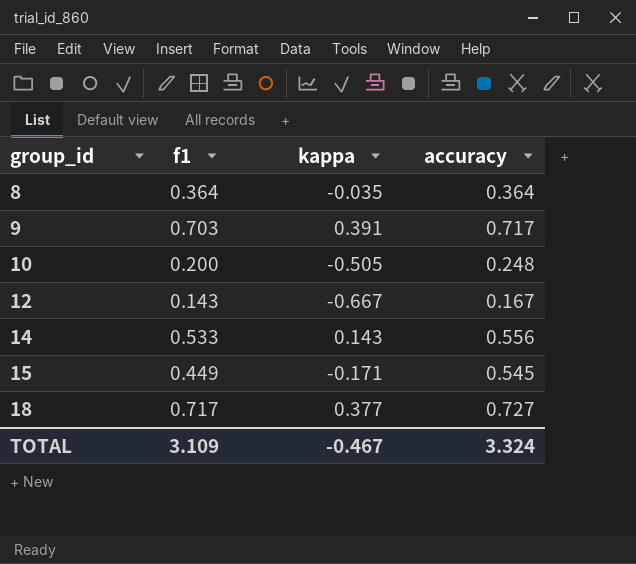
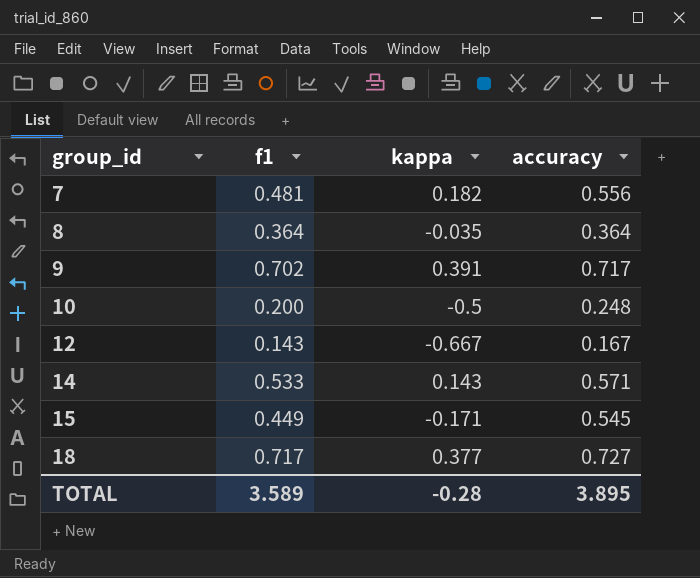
row 7: none -> 0.481 | 0.182 | 0.556
9 | f1: 0.703 -> 0.702
10 | kappa: -0.505 -> -0.5
14 | accuracy: 0.556 -> 0.571
TOTAL | f1: 3.109 -> 3.589
TOTAL | kappa: -0.467 -> -0.28
TOTAL | accuracy: 3.324 -> 3.895

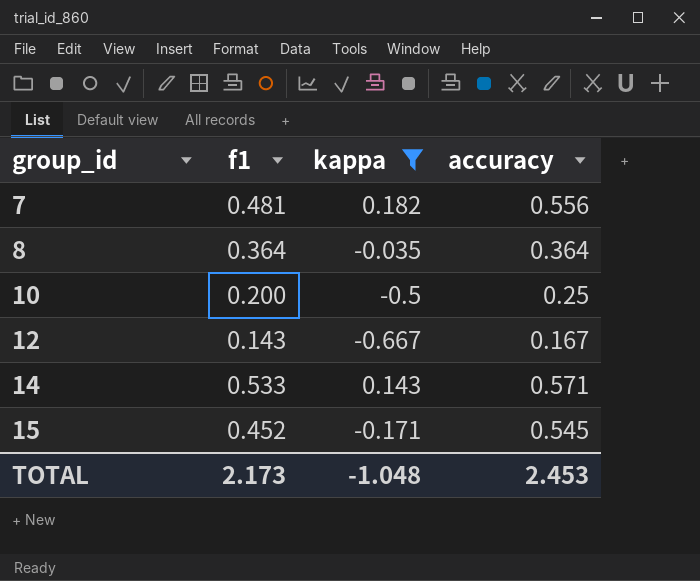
filter: none -> kappa <= 0.182
10 | accuracy: 0.248 -> 0.25
15 | f1: 0.449 -> 0.452
TOTAL | f1: 3.589 -> 2.173
TOTAL | kappa: -0.28 -> -1.048
TOTAL | accuracy: 3.895 -> 2.453

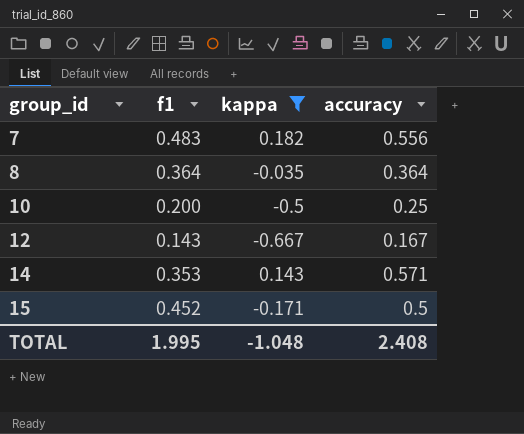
7 | f1: 0.481 -> 0.483
14 | f1: 0.533 -> 0.353
15 | accuracy: 0.545 -> 0.5
TOTAL | f1: 2.173 -> 1.995
TOTAL | accuracy: 2.453 -> 2.408

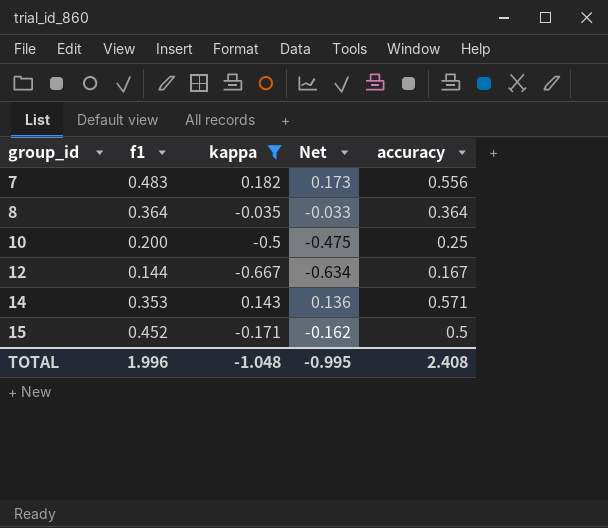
column Net | formula: none -> [kappa] * 0.95
12 | f1: 0.143 -> 0.144
TOTAL | f1: 1.995 -> 1.996

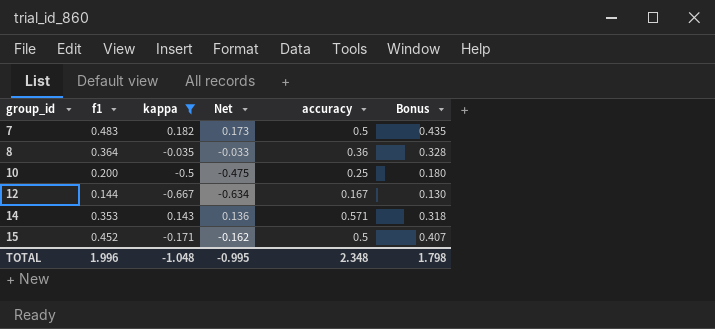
column Bonus | formula: none -> [f1] * 0.9
7 | accuracy: 0.556 -> 0.5
8 | accuracy: 0.364 -> 0.36
TOTAL | accuracy: 2.408 -> 2.348

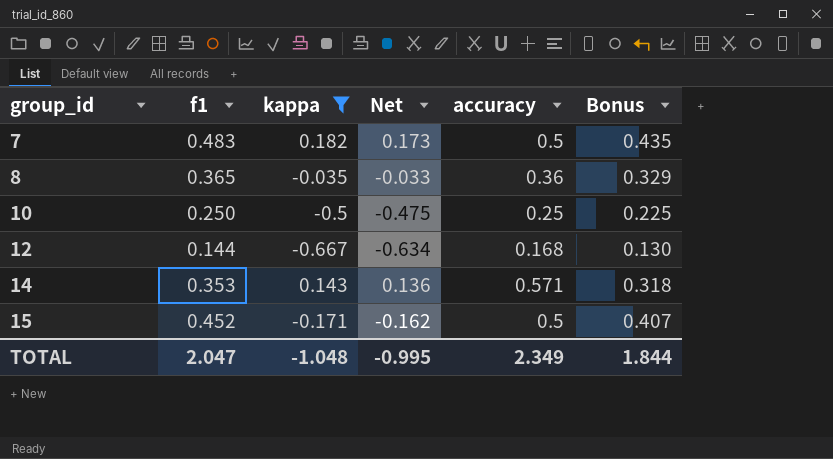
8 | f1: 0.364 -> 0.365
8 | Bonus: 0.328 -> 0.329
10 | f1: 0.200 -> 0.250
10 | Bonus: 0.180 -> 0.225
12 | accuracy: 0.167 -> 0.168
TOTAL | f1: 1.996 -> 2.047
TOTAL | accuracy: 2.348 -> 2.349
TOTAL | Bonus: 1.798 -> 1.844

